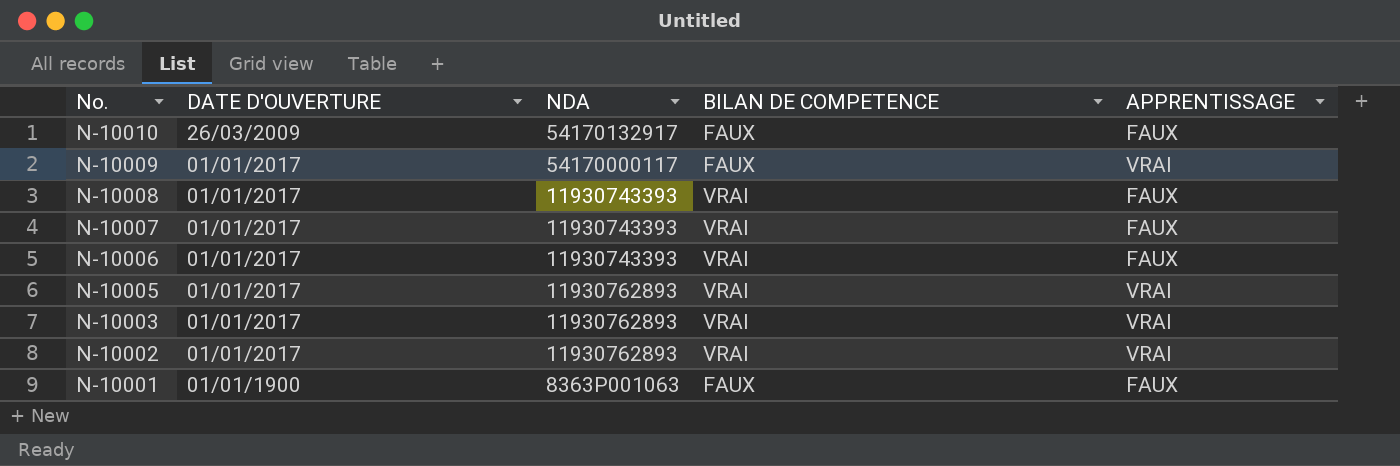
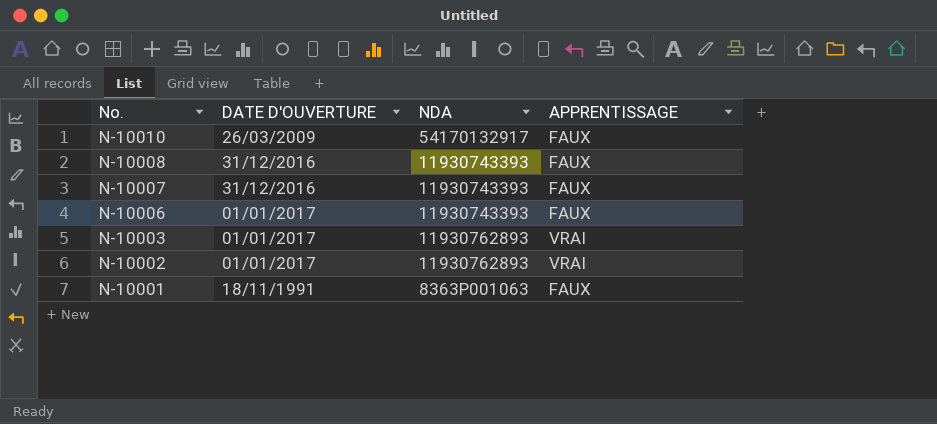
column BILAN DE COMPETENCE | position: 4 -> none
row N-10009: 01/01/2017 | 54170000117 | FAUX | VRAI -> none
row N-10005: 01/01/2017 | 11930762893 | VRAI | VRAI -> none
N-10008 | DATE D'OUVERTURE: 01/01/2017 -> 31/12/2016
N-10007 | DATE D'OUVERTURE: 01/01/2017 -> 31/12/2016
N-10001 | DATE D'OUVERTURE: 01/01/1900 -> 18/11/1991

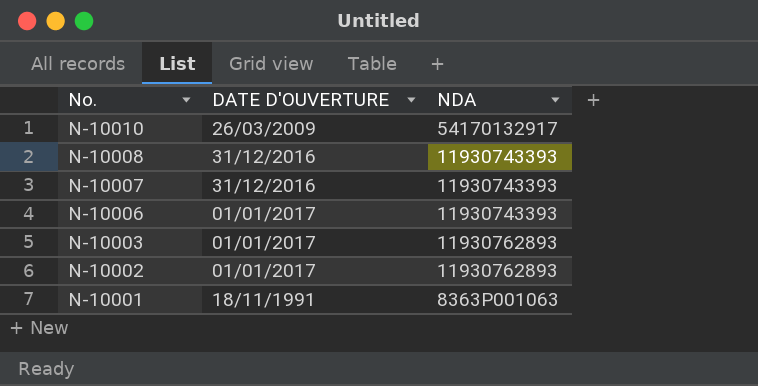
column APPRENTISSAGE | position: 4 -> none

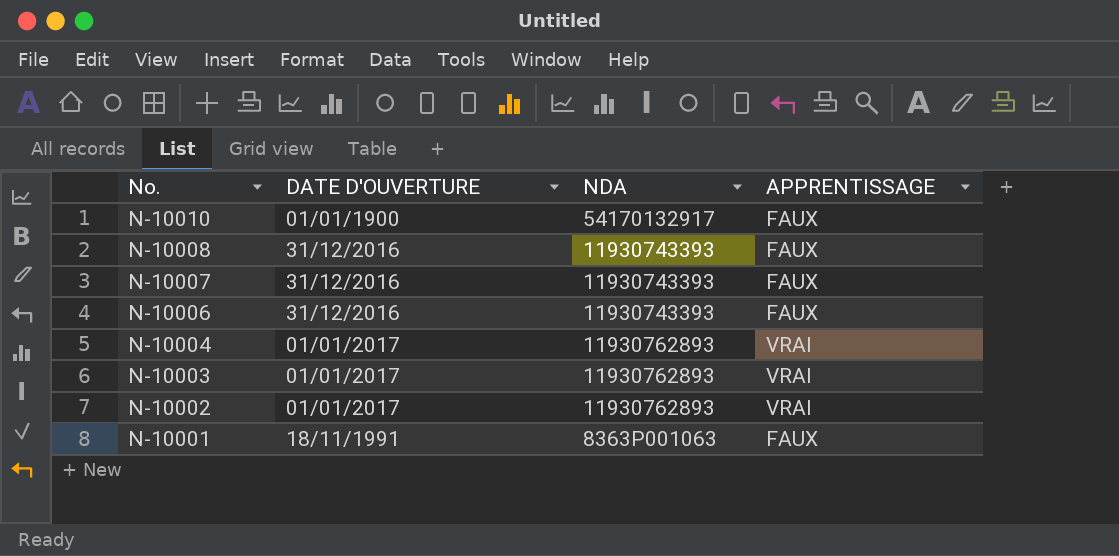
column APPRENTISSAGE | position: none -> 4
N-10010 | DATE D'OUVERTURE: 26/03/2009 -> 01/01/1900
N-10006 | DATE D'OUVERTURE: 01/01/2017 -> 31/12/2016
row N-10004: none -> 01/01/2017 | 11930762893 | VRAI

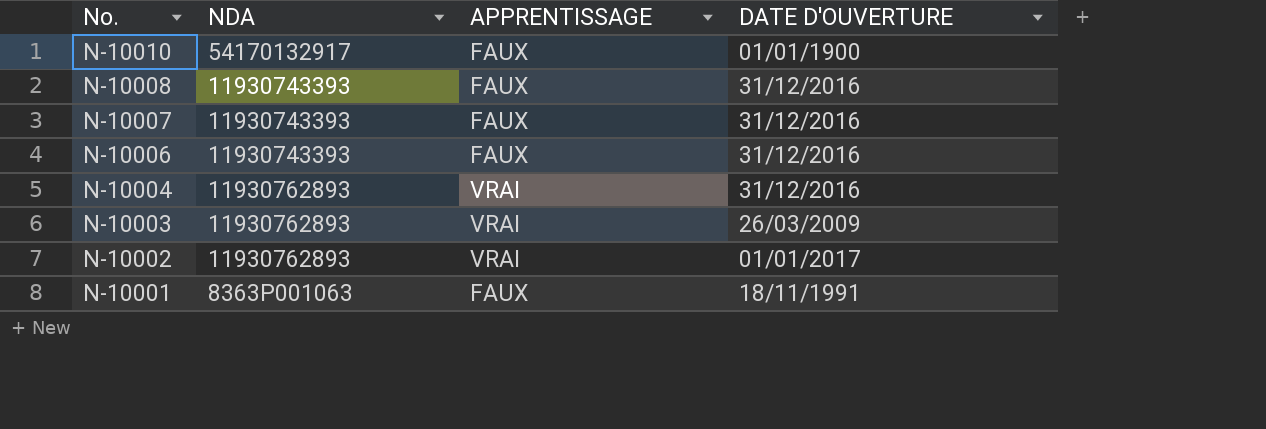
column DATE D'OUVERTURE | position: 2 -> 4
N-10004 | DATE D'OUVERTURE: 01/01/2017 -> 31/12/2016
N-10003 | DATE D'OUVERTURE: 01/01/2017 -> 26/03/2009

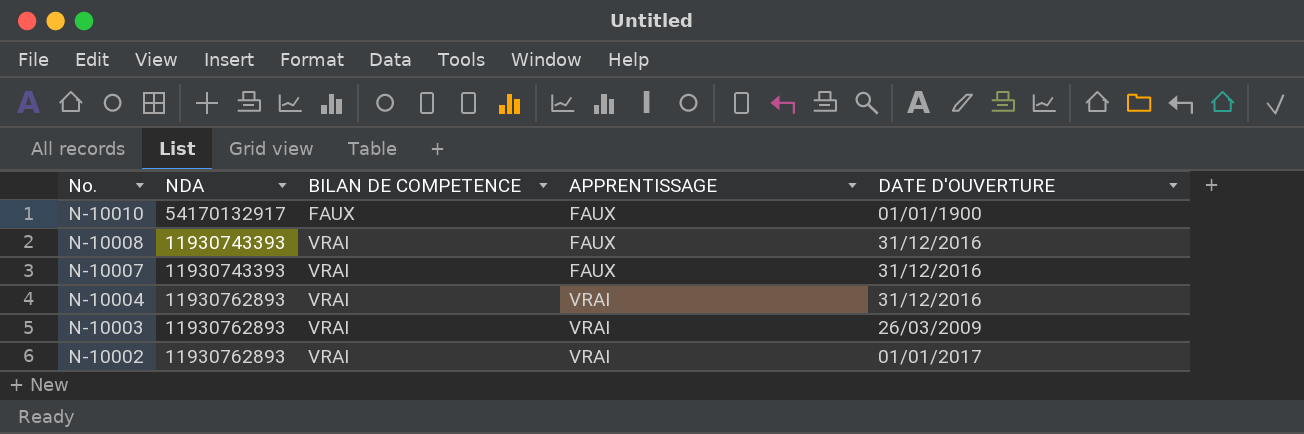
column BILAN DE COMPETENCE | position: none -> 3
row N-10006: 11930743393 | FAUX | 31/12/2016 -> none
row N-10001: 8363P001063 | FAUX | 18/11/1991 -> none

